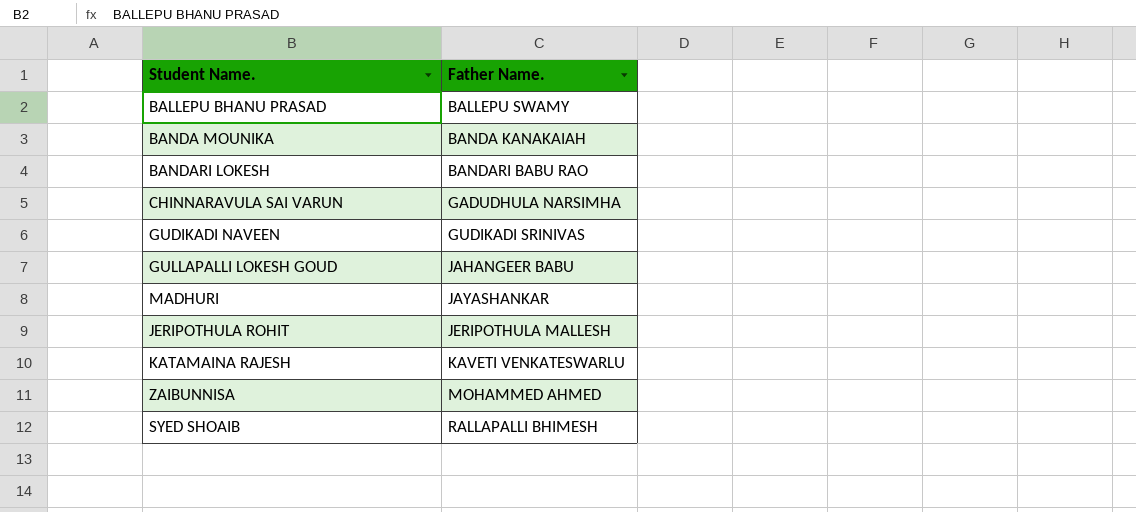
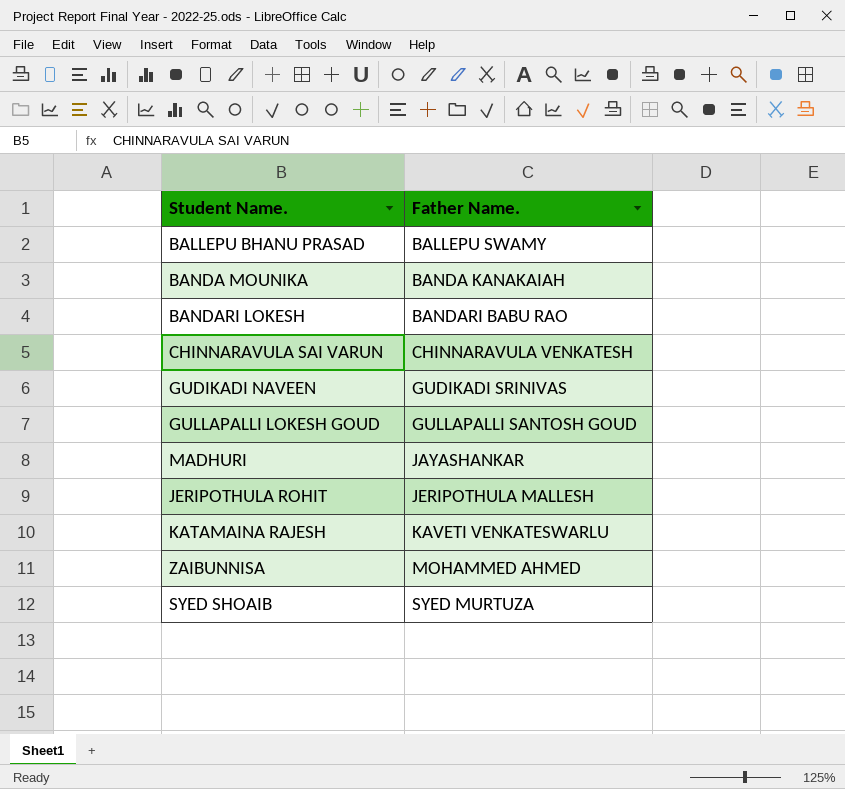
CHINNARAVULA SAI VARUN | Father Name.: GADUDHULA NARSIMHA -> CHINNARAVULA VENKATESH
GULLAPALLI LOKESH GOUD | Father Name.: JAHANGEER BABU -> GULLAPALLI SANTOSH GOUD
SYED SHOAIB | Father Name.: RALLAPALLI BHIMESH -> SYED MURTUZA

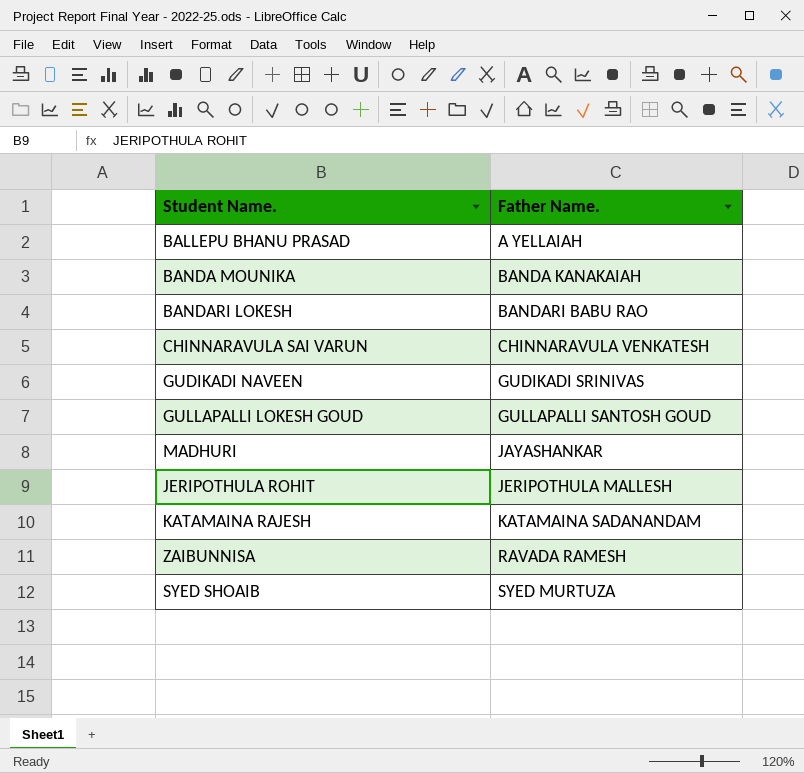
BALLEPU BHANU PRASAD | Father Name.: BALLEPU SWAMY -> A YELLAIAH
KATAMAINA RAJESH | Father Name.: KAVETI VENKATESWARLU -> KATAMAINA SADANANDAM
ZAIBUNNISA | Father Name.: MOHAMMED AHMED -> RAVADA RAMESH

